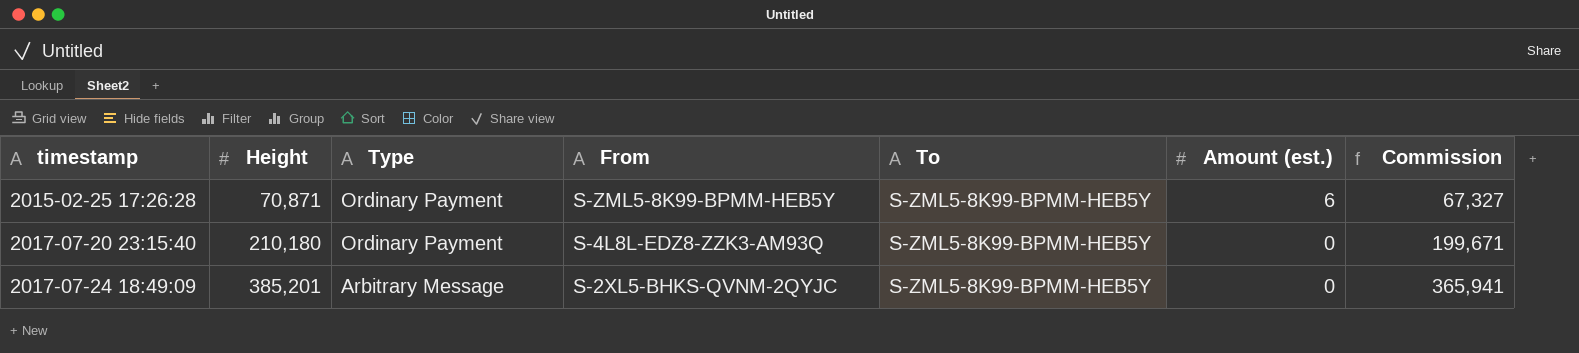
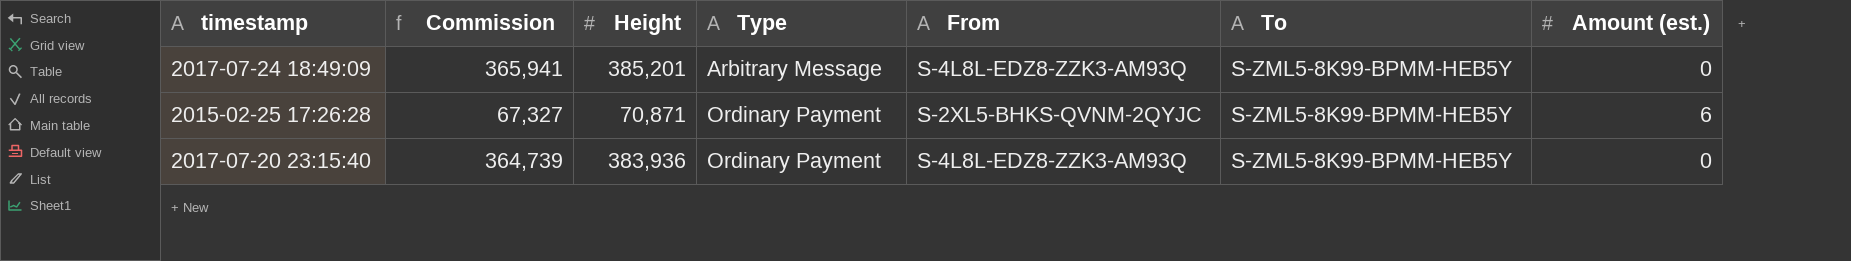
row order: timestamp ascending -> Type ascending
column Commission | position: 7 -> 2
2017-07-24 18:49:09 | From: S-2XL5-BHKS-QVNM-2QYJC -> S-4L8L-EDZ8-ZZK3-AM93Q
2015-02-25 17:26:28 | From: S-ZML5-8K99-BPMM-HEB5Y -> S-2XL5-BHKS-QVNM-2QYJC
2017-07-20 23:15:40 | Commission: 199,671 -> 364,739
2017-07-20 23:15:40 | Height: 210,180 -> 383,936

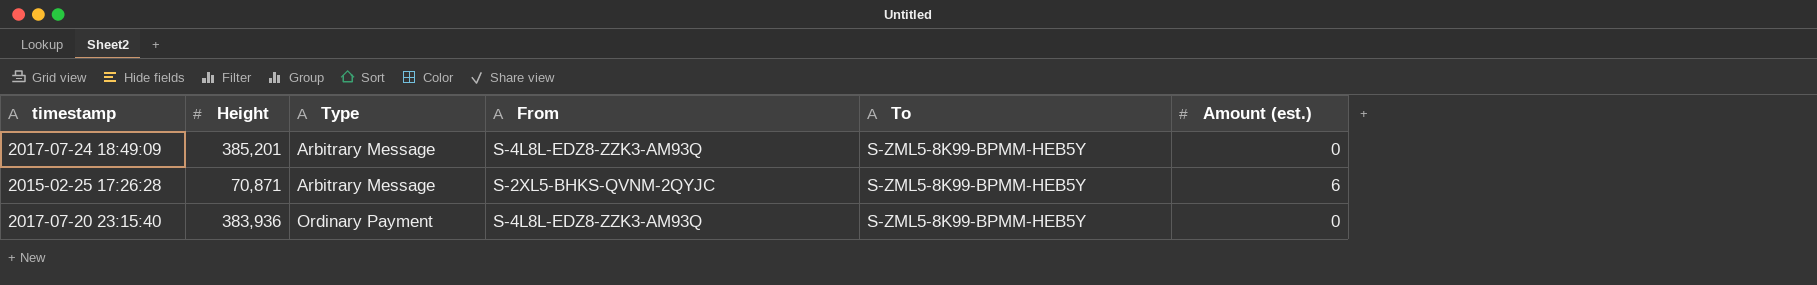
column Commission | formula: [Height] * 0.95 -> none
2015-02-25 17:26:28 | Type: Ordinary Payment -> Arbitrary Message

